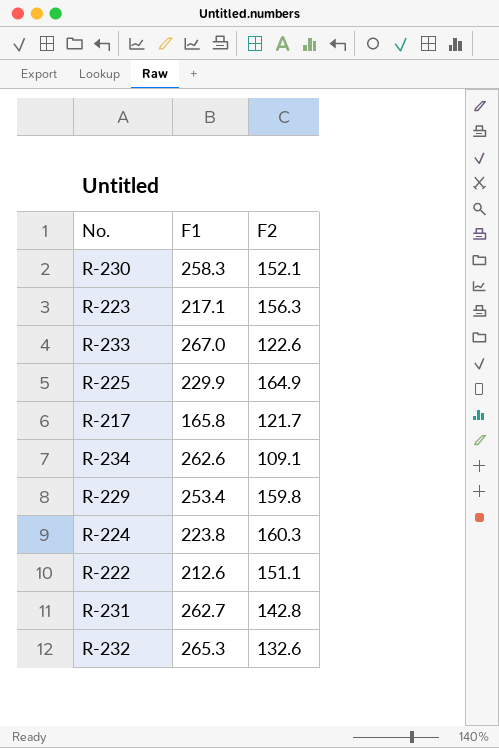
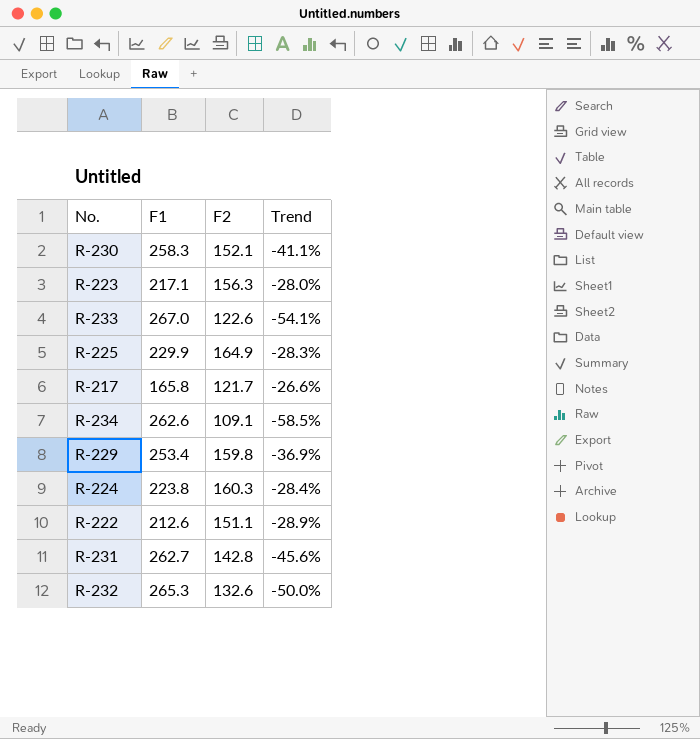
column Trend | formula: none -> ([F2] - [F1]) / [F1]

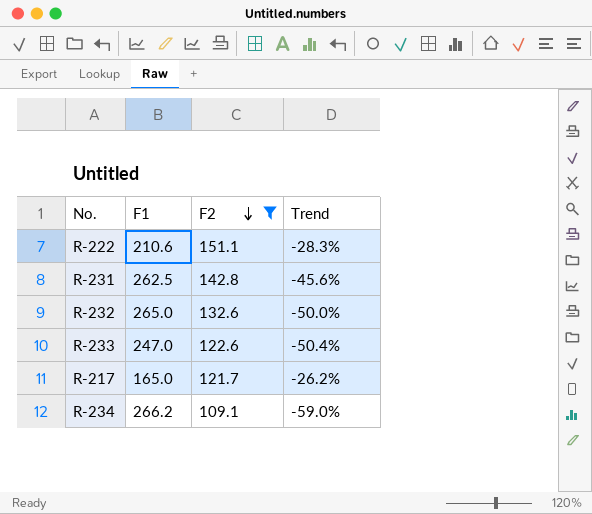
filter: none -> F2 <= 151.1
row order: none -> F2 descending
R-222 | F1: 212.6 -> 210.6
R-222 | Trend: -28.9% -> -28.3%
R-231 | F1: 262.7 -> 262.5
R-232 | F1: 265.3 -> 265.0
R-233 | F1: 267.0 -> 247.0
R-233 | Trend: -54.1% -> -50.4%
R-217 | F1: 165.8 -> 165.0
R-217 | Trend: -26.6% -> -26.2%
R-234 | F1: 262.6 -> 266.2
R-234 | Trend: -58.5% -> -59.0%

